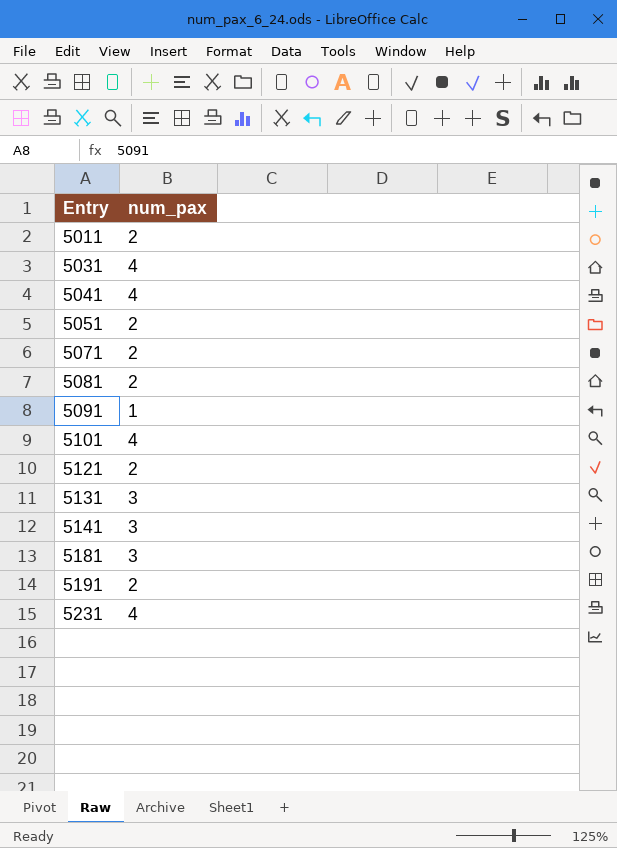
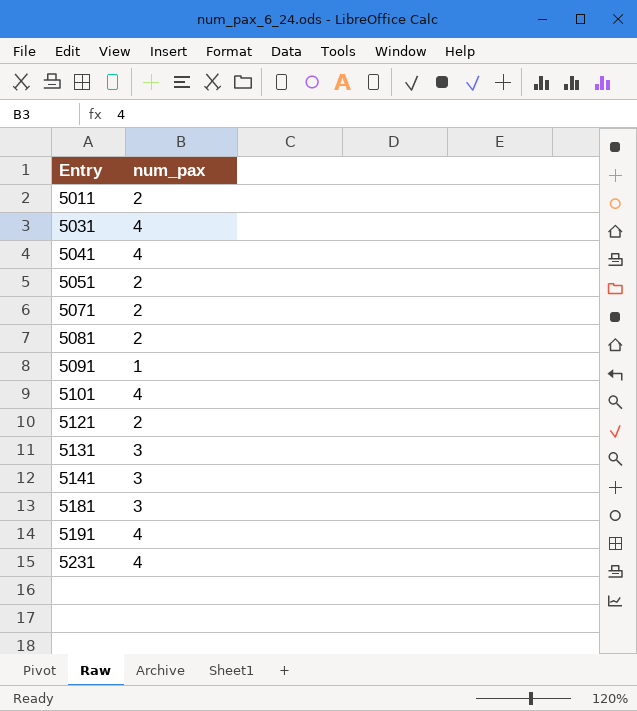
5191 | num_pax: 2 -> 4

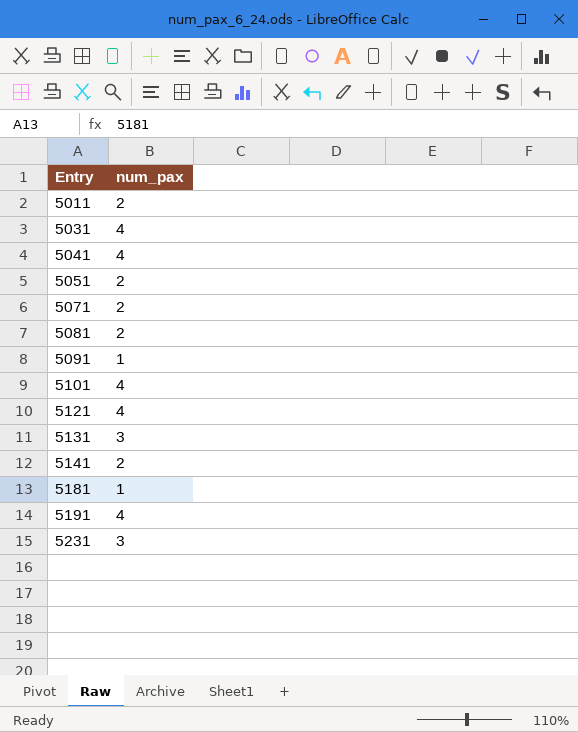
5121 | num_pax: 2 -> 4
5141 | num_pax: 3 -> 2
5181 | num_pax: 3 -> 1
5231 | num_pax: 4 -> 3

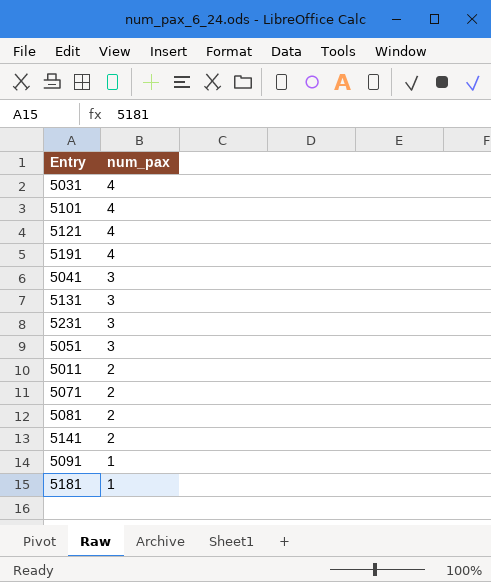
row order: Entry ascending -> num_pax descending
5041 | num_pax: 4 -> 3
5051 | num_pax: 2 -> 3

